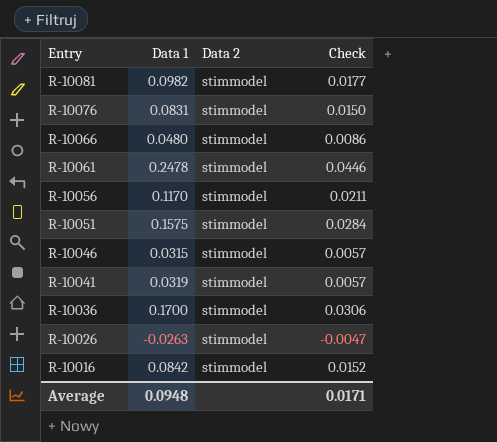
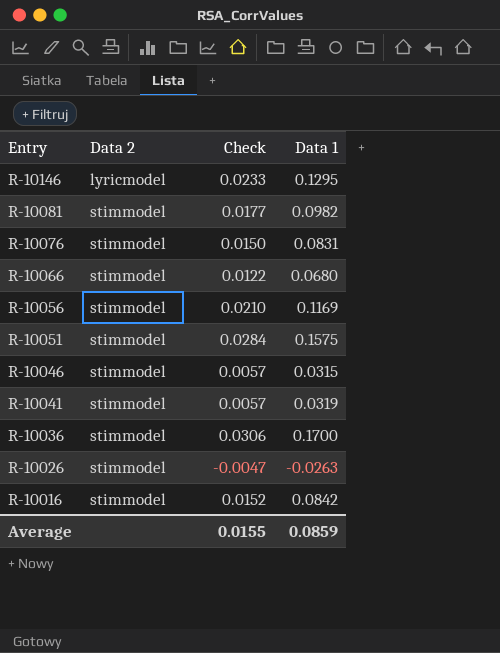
column Data 1 | position: 2 -> 4
row R-10061: 0.2478 | stimmodel | 0.0446 -> none
row R-10146: none -> lyricmodel | 0.0233 | 0.1295
R-10066 | Check: 0.0086 -> 0.0122
R-10066 | Data 1: 0.0480 -> 0.0680
R-10056 | Check: 0.0211 -> 0.0210
R-10056 | Data 1: 0.1170 -> 0.1169
Average | Check: 0.0171 -> 0.0155
Average | Data 1: 0.0948 -> 0.0859

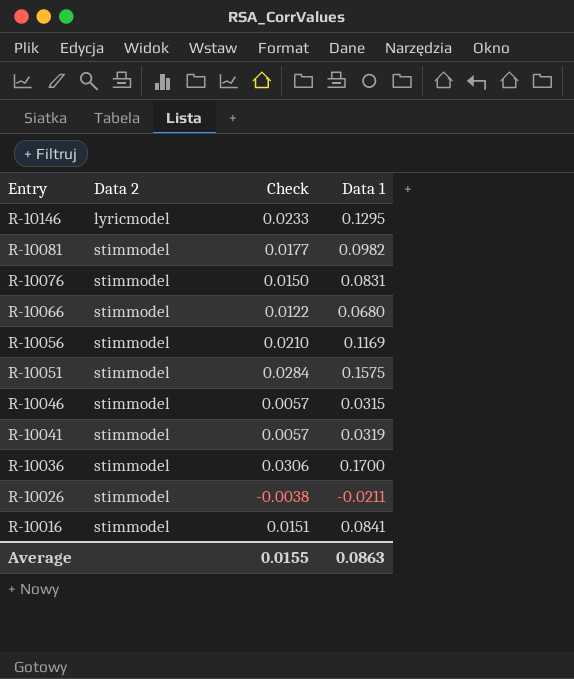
R-10026 | Check: -0.0047 -> -0.0038
R-10026 | Data 1: -0.0263 -> -0.0211
R-10016 | Check: 0.0152 -> 0.0151
R-10016 | Data 1: 0.0842 -> 0.0841
Average | Data 1: 0.0859 -> 0.0863

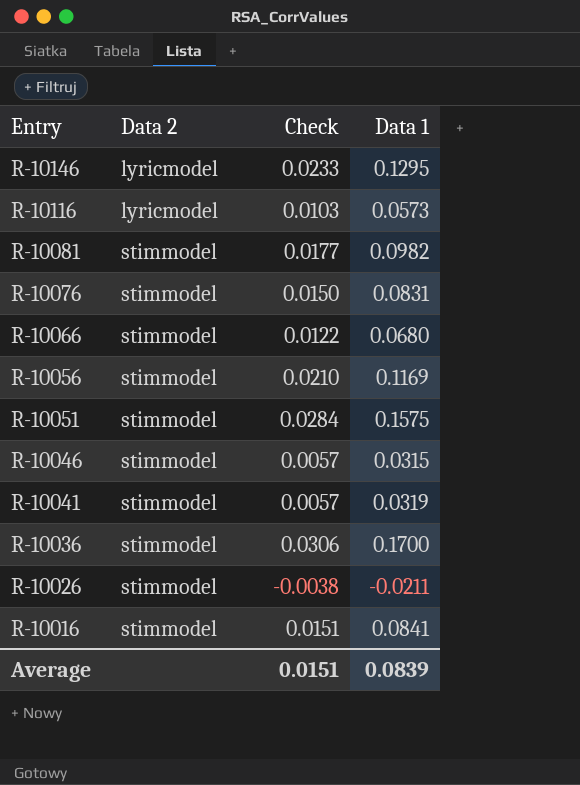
row R-10116: none -> lyricmodel | 0.0103 | 0.0573
Average | Check: 0.0155 -> 0.0151
Average | Data 1: 0.0863 -> 0.0839

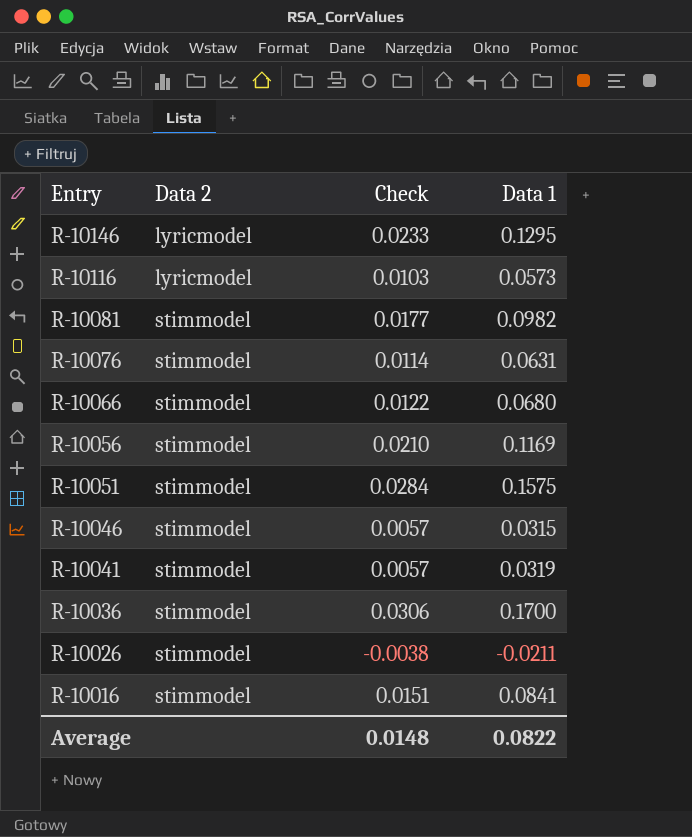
R-10076 | Check: 0.0150 -> 0.0114
R-10076 | Data 1: 0.0831 -> 0.0631
Average | Check: 0.0151 -> 0.0148
Average | Data 1: 0.0839 -> 0.0822

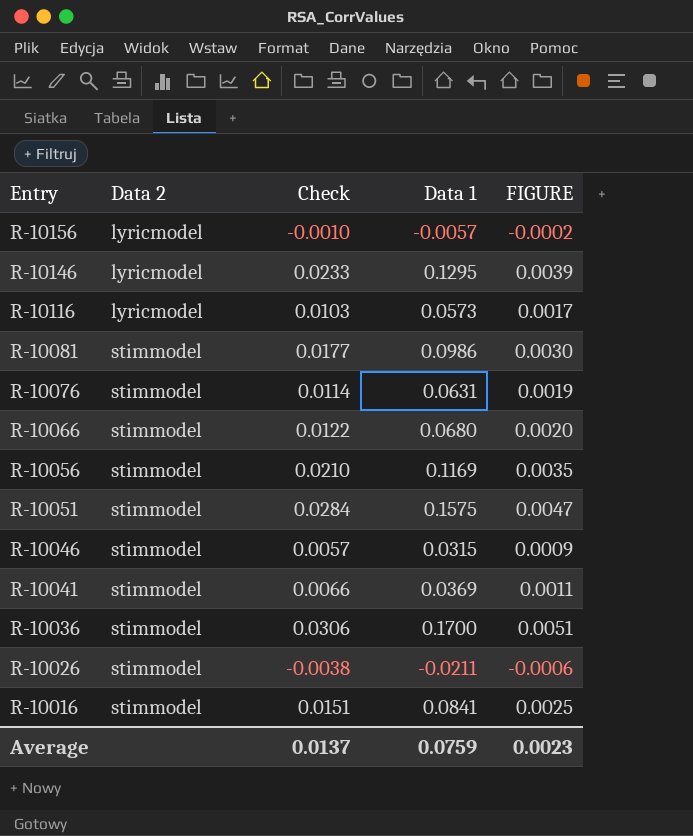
column FIGURE | formula: none -> [Data 1] * 0.03
row R-10156: none -> lyricmodel | -0.0010 | -0.0057 | -0.0002
R-10081 | Data 1: 0.0982 -> 0.0986
R-10041 | Check: 0.0057 -> 0.0066
R-10041 | Data 1: 0.0319 -> 0.0369
Average | Check: 0.0148 -> 0.0137
Average | Data 1: 0.0822 -> 0.0759

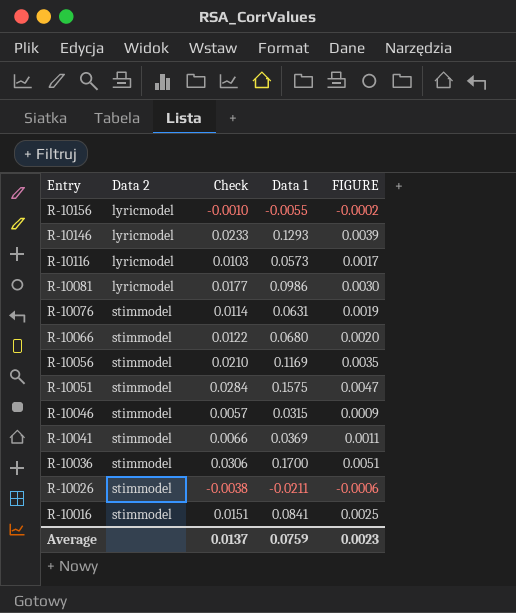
R-10156 | Data 1: -0.0057 -> -0.0055
R-10146 | Data 1: 0.1295 -> 0.1293
R-10081 | Data 2: stimmodel -> lyricmodel

